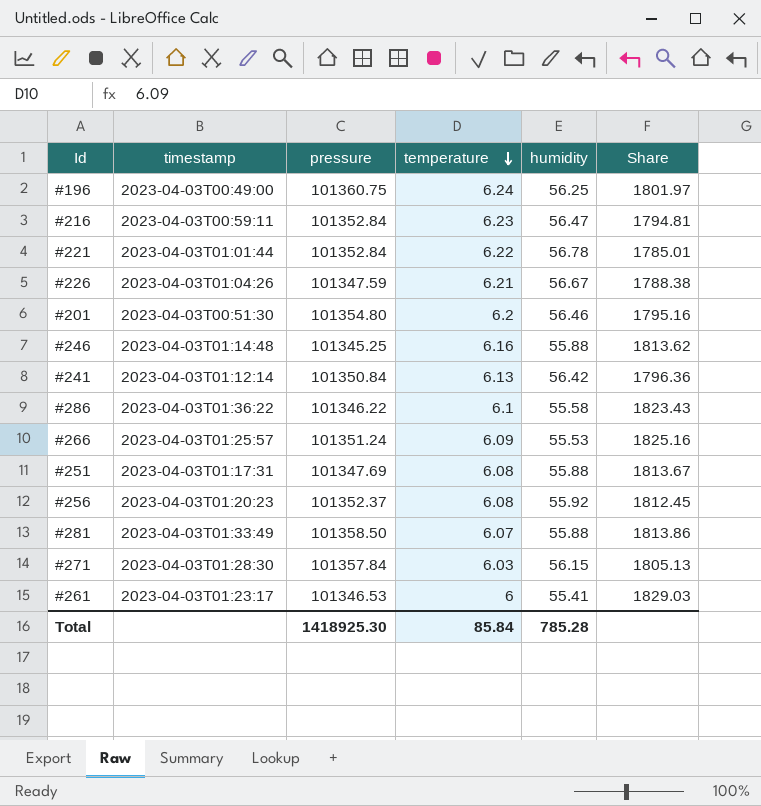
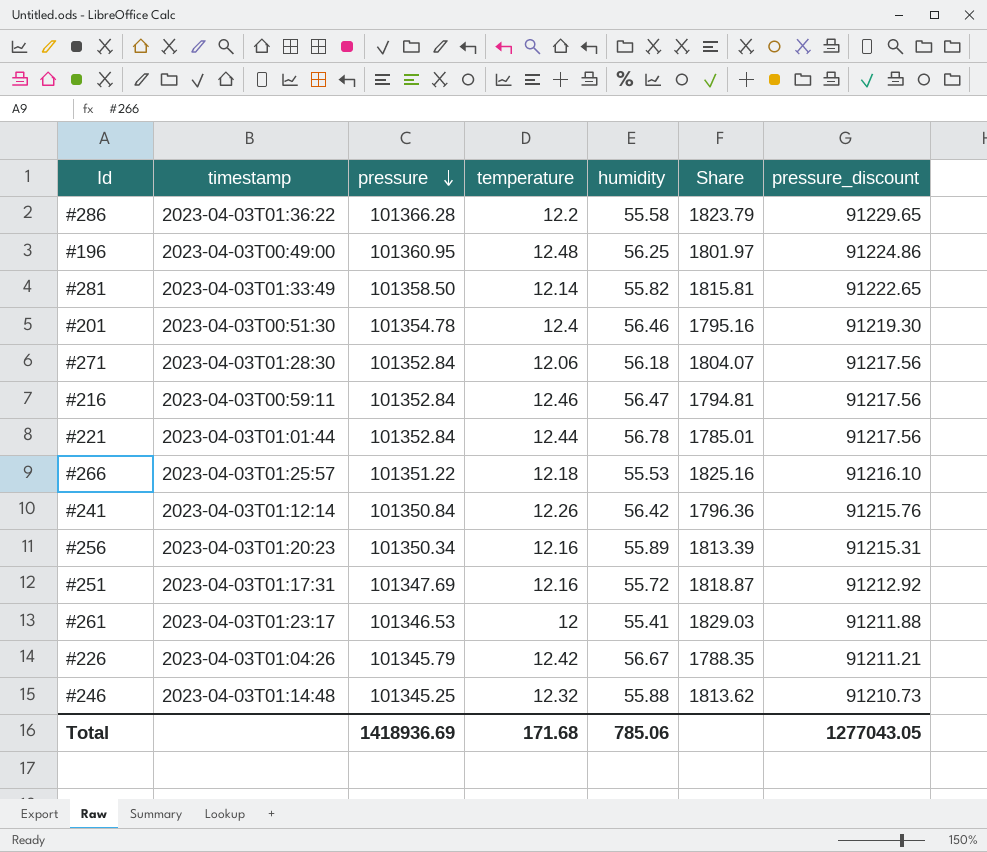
row order: temperature descending -> pressure descending
column pressure_discount | formula: none -> [pressure] * 0.9
#286 | pressure: 101346.22 -> 101366.28
#286 | temperature: 6.1 -> 12.2
#286 | Share: 1823.43 -> 1823.79
#196 | pressure: 101360.75 -> 101360.95
#196 | temperature: 6.24 -> 12.48
#281 | temperature: 6.07 -> 12.14
#281 | humidity: 55.88 -> 55.82
#281 | Share: 1813.86 -> 1815.81
#201 | pressure: 101354.80 -> 101354.78
#201 | temperature: 6.2 -> 12.4
#271 | pressure: 101357.84 -> 101352.84
#271 | temperature: 6.03 -> 12.06
#271 | humidity: 56.15 -> 56.18
#271 | Share: 1805.13 -> 1804.07
#216 | temperature: 6.23 -> 12.46
#221 | temperature: 6.22 -> 12.44
#266 | pressure: 101351.24 -> 101351.22
#266 | temperature: 6.09 -> 12.18
#241 | temperature: 6.13 -> 12.26
#256 | pressure: 101352.37 -> 101350.34
#256 | temperature: 6.08 -> 12.16
#256 | humidity: 55.92 -> 55.89
#256 | Share: 1812.45 -> 1813.39
#251 | temperature: 6.08 -> 12.16
#251 | humidity: 55.88 -> 55.72
#251 | Share: 1813.67 -> 1818.87
#261 | temperature: 6 -> 12
#226 | pressure: 101347.59 -> 101345.79
#226 | temperature: 6.21 -> 12.42
#226 | Share: 1788.38 -> 1788.35
#246 | temperature: 6.16 -> 12.32
Total | pressure: 1418925.30 -> 1418936.69
Total | temperature: 85.84 -> 171.68
Total | humidity: 785.28 -> 785.06

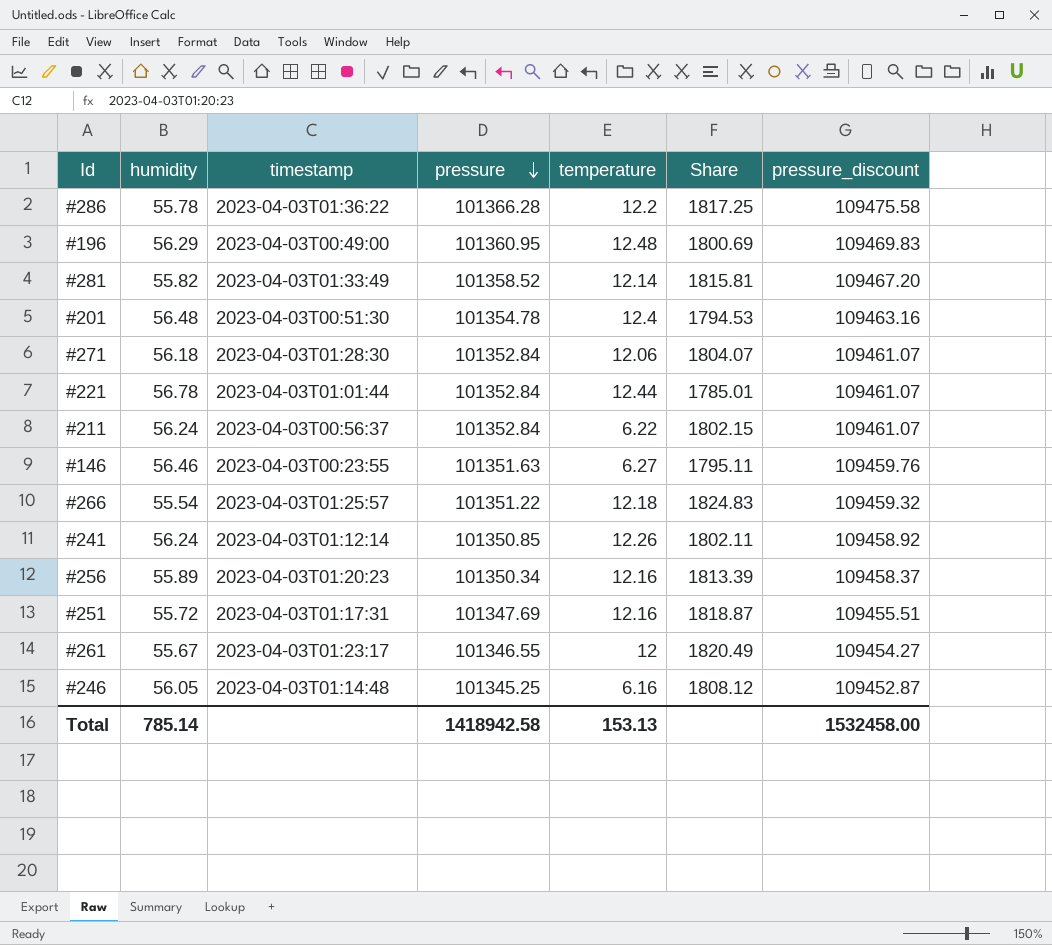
column humidity | position: 5 -> 2
column pressure_discount | formula: [pressure] * 0.9 -> [pressure] * 1.08
row #216: 2023-04-03T00:59:11 | 101352.84 | 12.46 | 56.47 | 1794.81 | 91217.56 -> none
row #226: 2023-04-03T01:04:26 | 101345.79 | 12.42 | 56.67 | 1788.35 | 91211.21 -> none
#286 | humidity: 55.58 -> 55.78
#286 | Share: 1823.79 -> 1817.25
#196 | humidity: 56.25 -> 56.29
#196 | Share: 1801.97 -> 1800.69
#281 | pressure: 101358.50 -> 101358.52
#201 | humidity: 56.46 -> 56.48
#201 | Share: 1795.16 -> 1794.53
row #211: none -> 56.24 | 2023-04-03T00:56:37 | 101352.84 | 6.22 | 1802.15 | 109461.07
row #146: none -> 56.46 | 2023-04-03T00:23:55 | 101351.63 | 6.27 | 1795.11 | 109459.76
#266 | humidity: 55.53 -> 55.54
#266 | Share: 1825.16 -> 1824.83
#241 | humidity: 56.42 -> 56.24
#241 | pressure: 101350.84 -> 101350.85
#241 | Share: 1796.36 -> 1802.11
#261 | humidity: 55.41 -> 55.67
#261 | pressure: 101346.53 -> 101346.55
#261 | Share: 1829.03 -> 1820.49
#246 | humidity: 55.88 -> 56.05
#246 | temperature: 12.32 -> 6.16
#246 | Share: 1813.62 -> 1808.12
Total | humidity: 785.06 -> 785.14
Total | pressure: 1418936.69 -> 1418942.58
Total | temperature: 171.68 -> 153.13
Total | pressure_discount: 1277043.05 -> 1532458.00

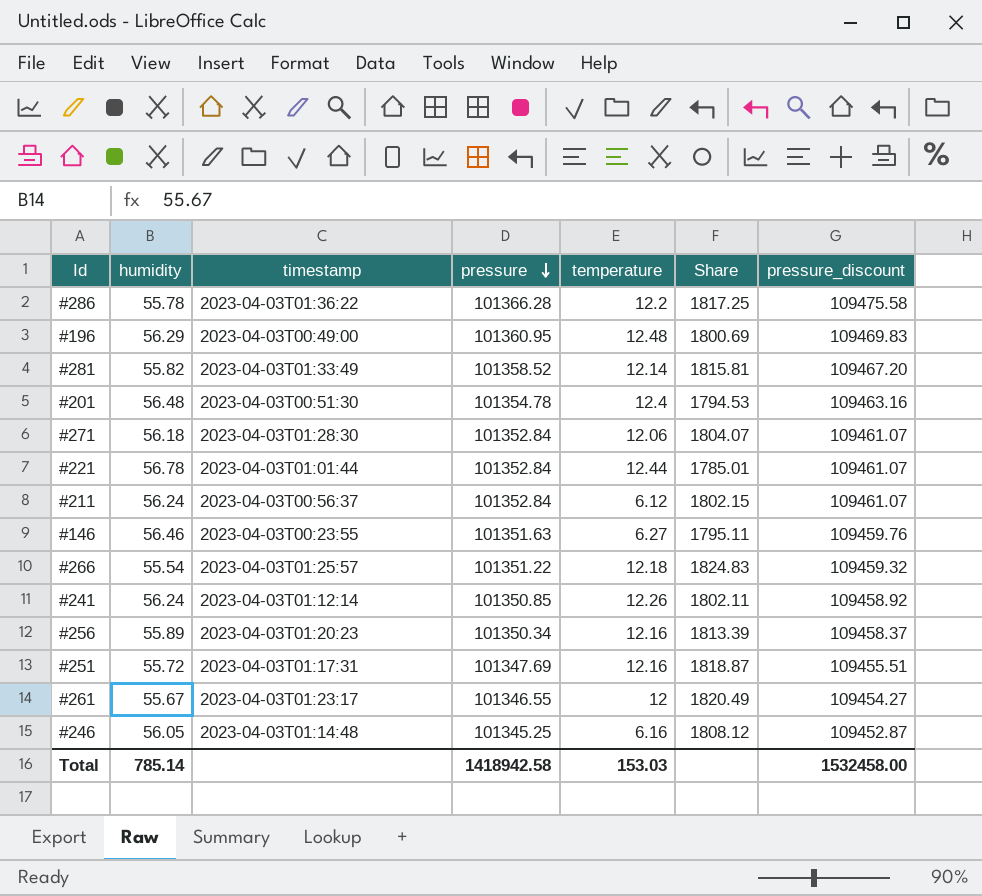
#211 | temperature: 6.22 -> 6.12
Total | temperature: 153.13 -> 153.03

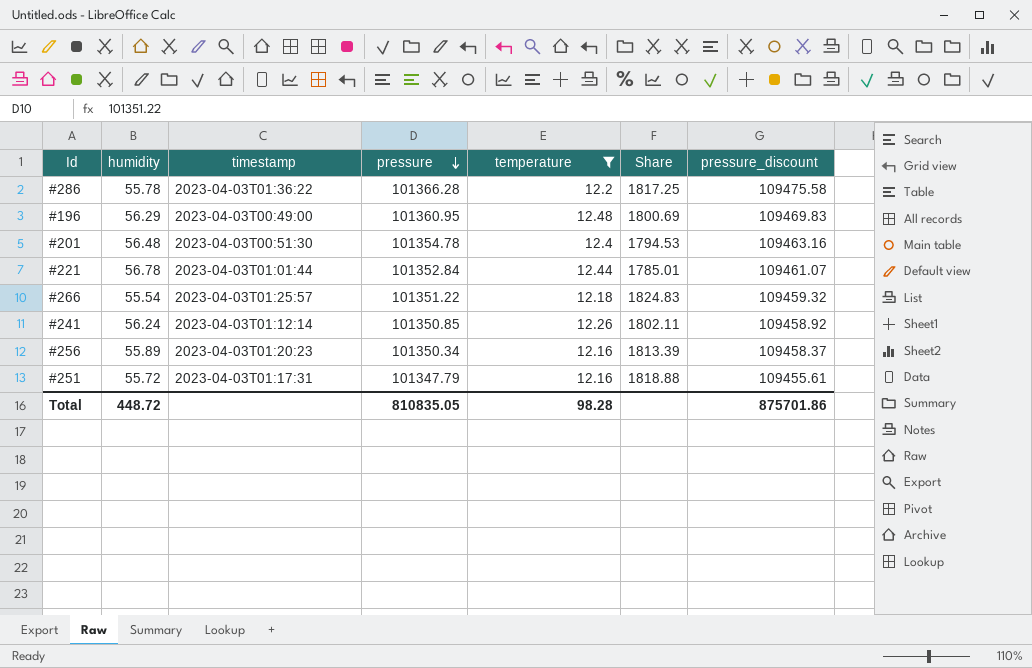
filter: none -> temperature >= 12.16
#251 | pressure: 101347.69 -> 101347.79
#251 | Share: 1818.87 -> 1818.88
#251 | pressure_discount: 109455.51 -> 109455.61
Total | humidity: 785.14 -> 448.72
Total | pressure: 1418942.58 -> 810835.05
Total | temperature: 153.03 -> 98.28
Total | pressure_discount: 1532458.00 -> 875701.86

